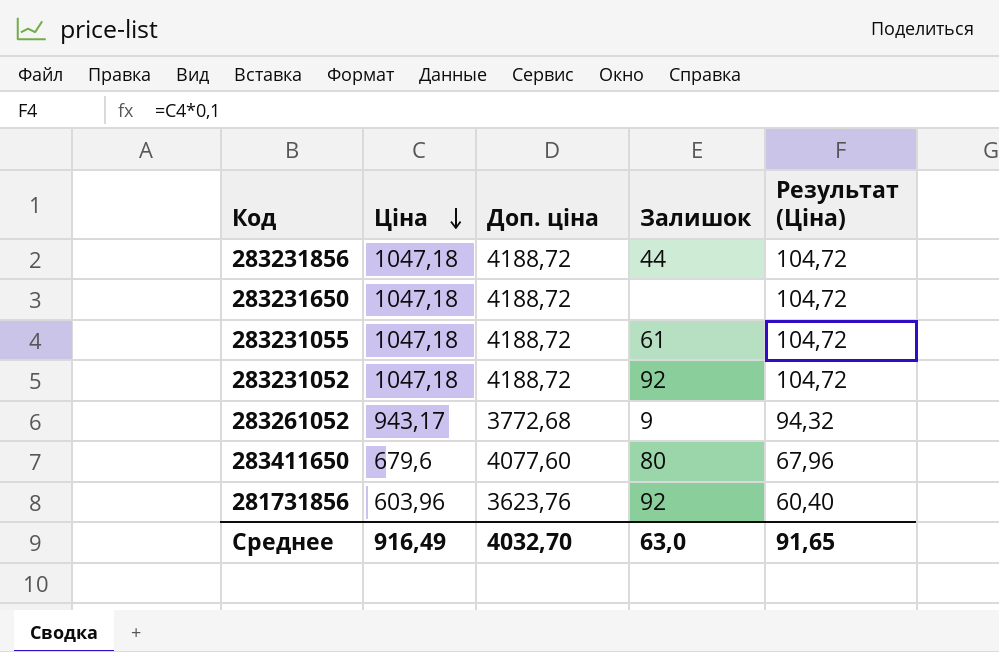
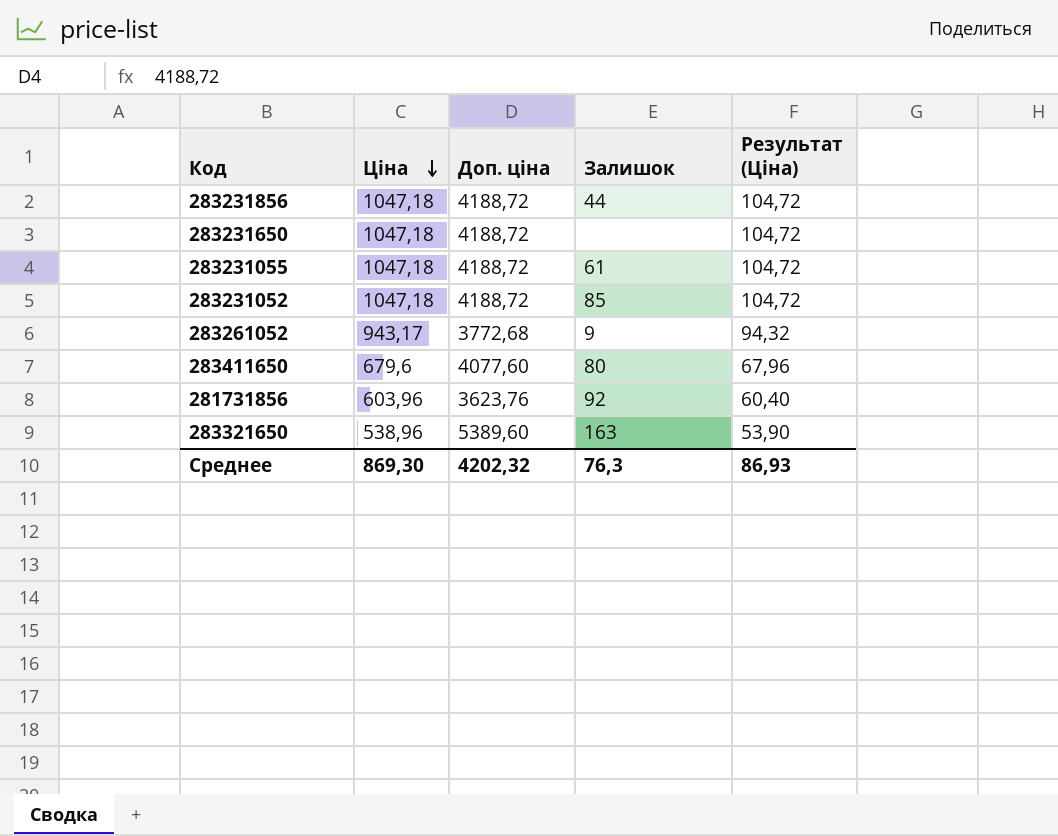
283231052 | Залишок: 92 -> 85
row 283321650: none -> 538,96 | 5389,60 | 163 | 53,90
Среднее | Ціна: 916,49 -> 869,30
Среднее | Доп. ціна: 4032,70 -> 4202,32
Среднее | Залишок: 63,0 -> 76,3
Среднее | Результат (Ціна): 91,65 -> 86,93

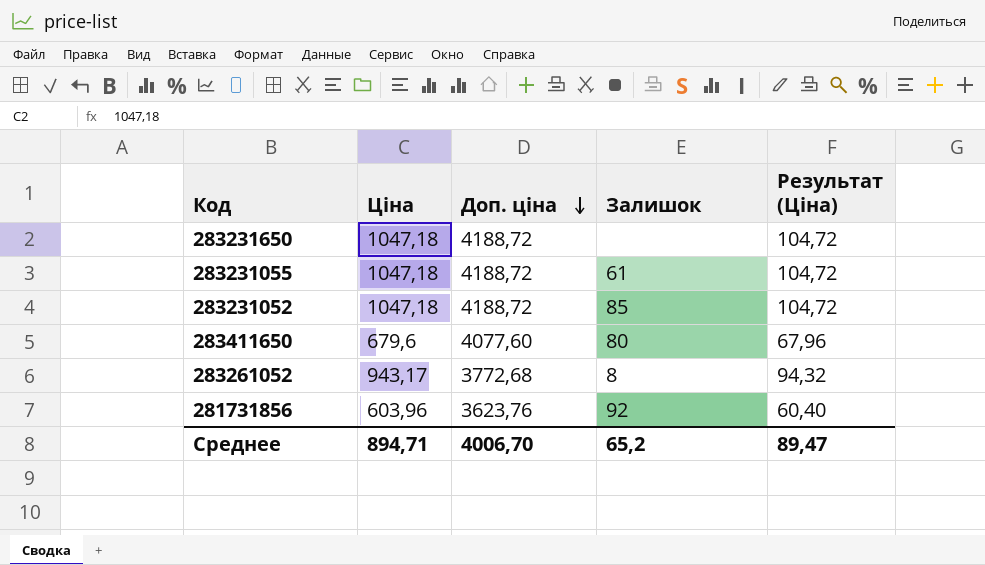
row order: Ціна descending -> Доп. ціна descending
row 283231856: 1047,18 | 4188,72 | 44 | 104,72 -> none
row 283321650: 538,96 | 5389,60 | 163 | 53,90 -> none
283261052 | Залишок: 9 -> 8
Среднее | Ціна: 869,30 -> 894,71
Среднее | Доп. ціна: 4202,32 -> 4006,70
Среднее | Залишок: 76,3 -> 65,2
Среднее | Результат (Ціна): 86,93 -> 89,47

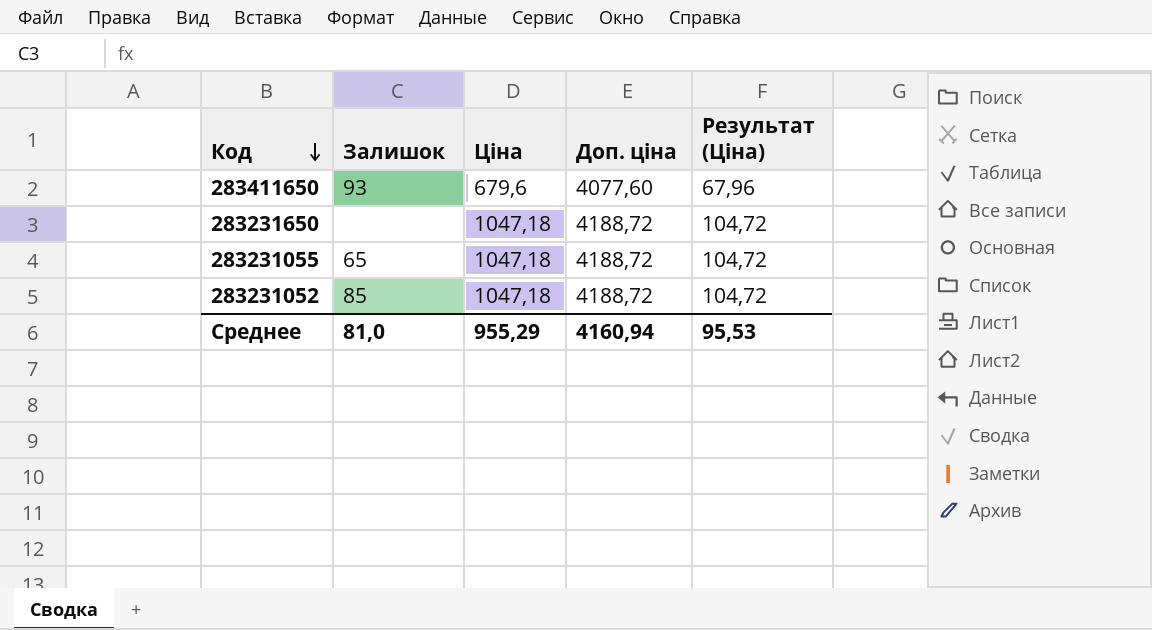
row order: Доп. ціна descending -> Код descending
column Залишок | position: 4 -> 2
row 283261052: 943,17 | 3772,68 | 8 | 94,32 -> none
row 281731856: 603,96 | 3623,76 | 92 | 60,40 -> none
283411650 | Залишок: 80 -> 93
283231055 | Залишок: 61 -> 65
Среднее | Залишок: 65,2 -> 81,0
Среднее | Ціна: 894,71 -> 955,29
Среднее | Доп. ціна: 4006,70 -> 4160,94
Среднее | Результат (Ціна): 89,47 -> 95,53

